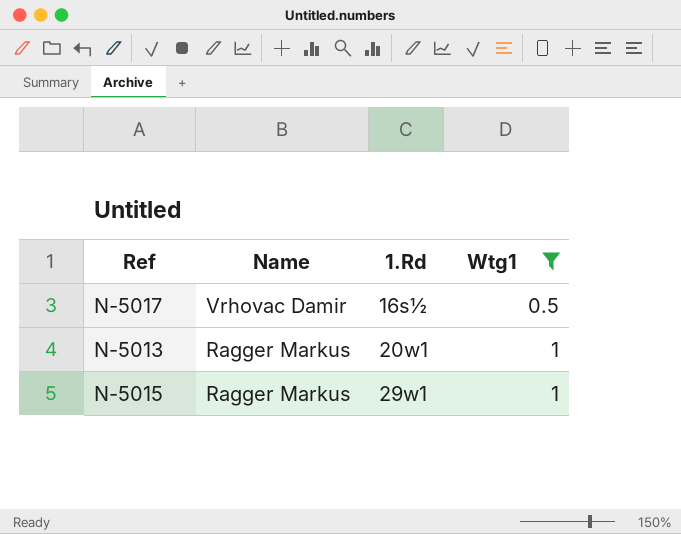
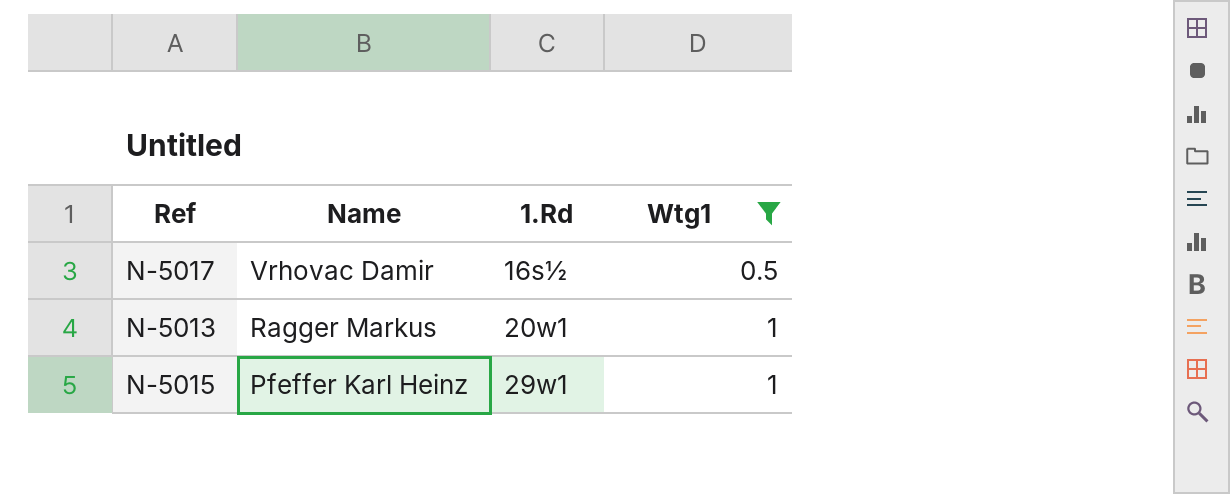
N-5015 | Name: Ragger Markus -> Pfeffer Karl Heinz

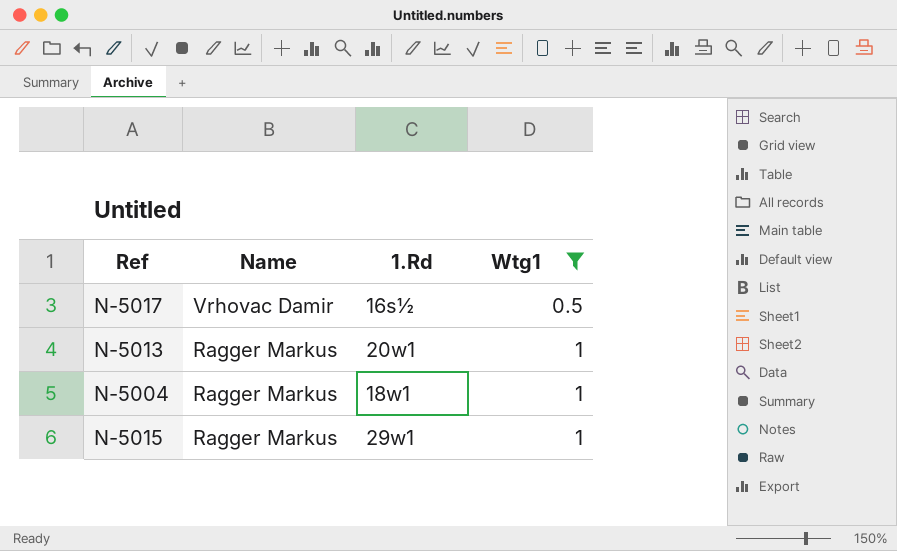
row N-5004: none -> Ragger Markus | 18w1 | 1
N-5015 | Name: Pfeffer Karl Heinz -> Ragger Markus

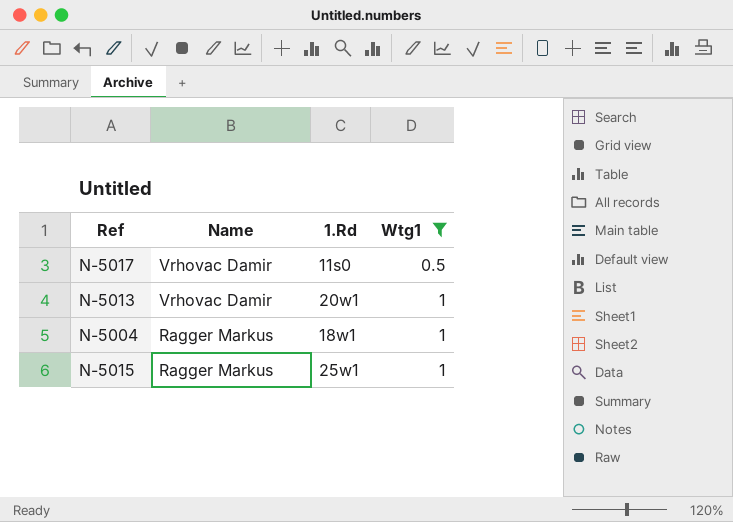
N-5017 | 1.Rd: 16s½ -> 11s0
N-5013 | Name: Ragger Markus -> Vrhovac Damir
N-5015 | 1.Rd: 29w1 -> 25w1

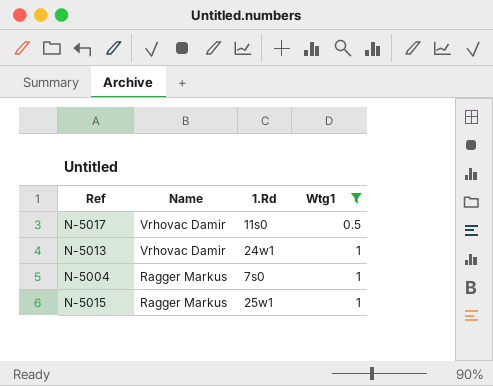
N-5013 | 1.Rd: 20w1 -> 24w1
N-5004 | 1.Rd: 18w1 -> 7s0

